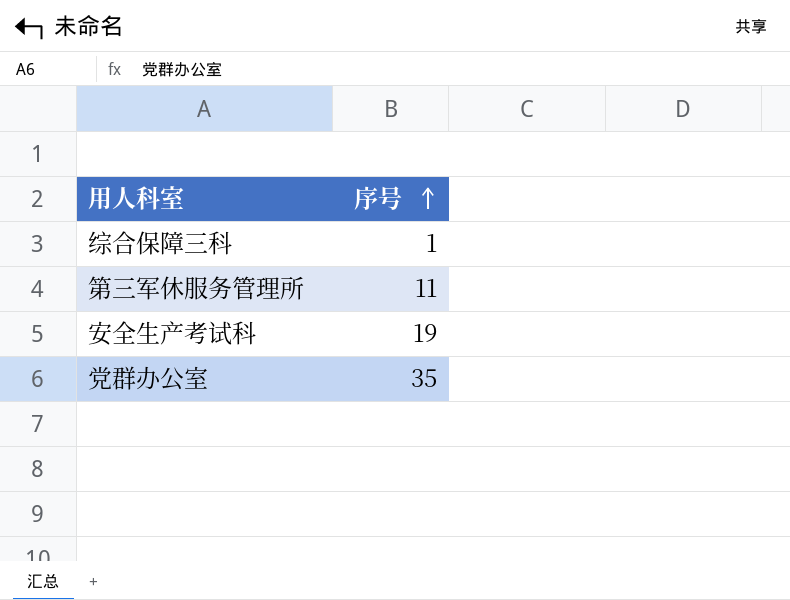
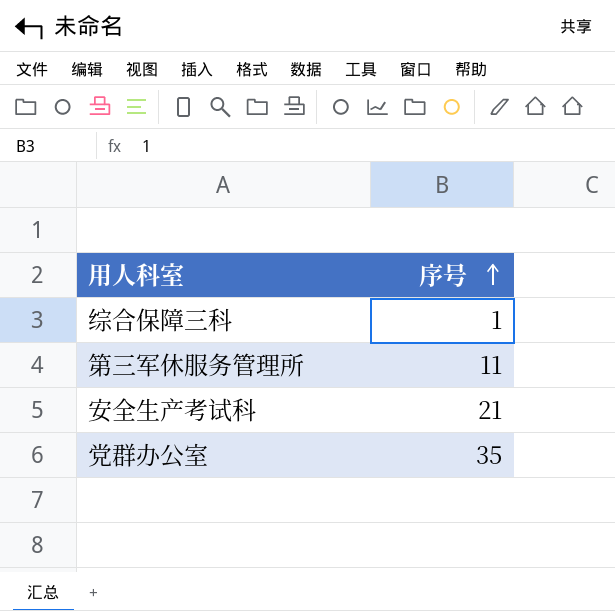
安全生产考试科 | 序号: 19 -> 21

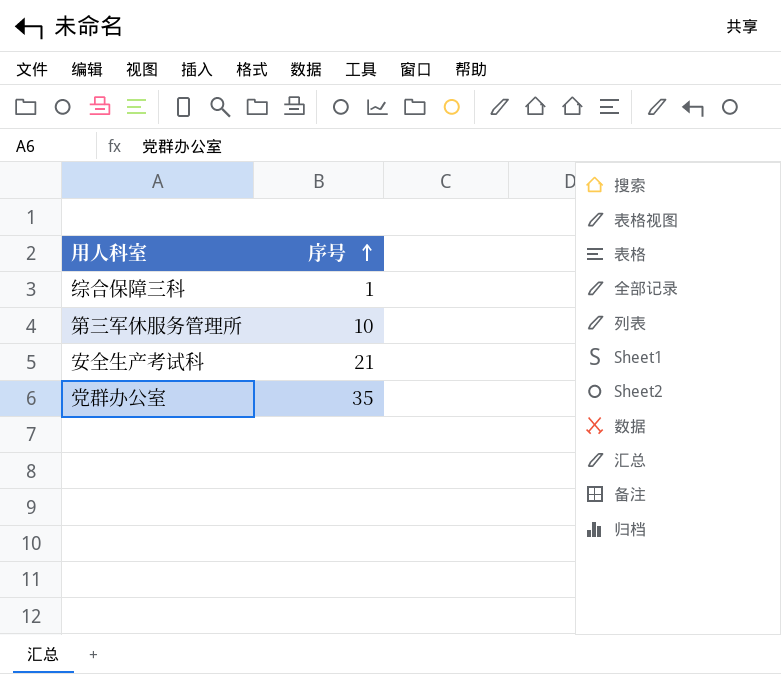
第三军休服务管理所 | 序号: 11 -> 10

